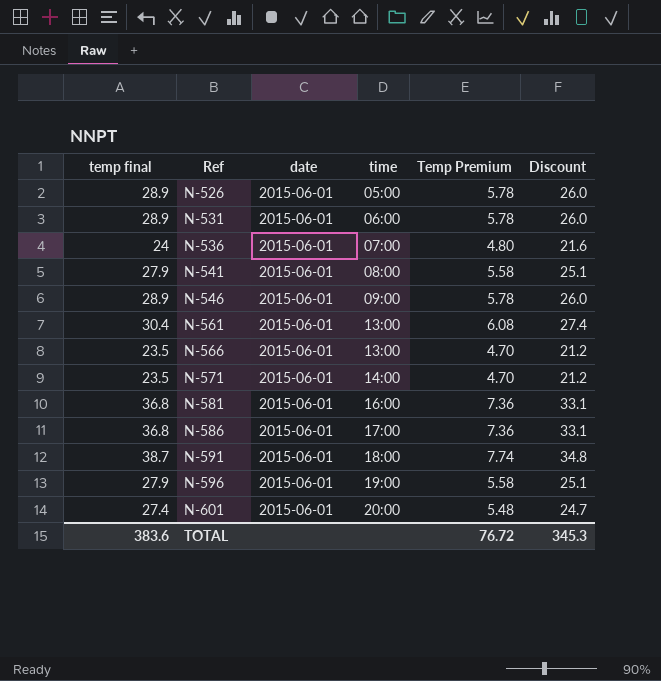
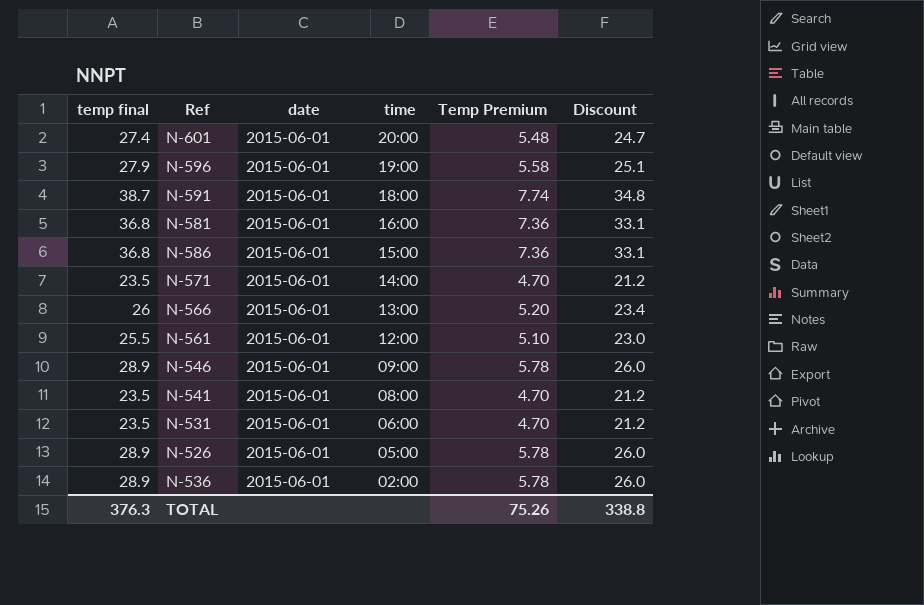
row order: Ref ascending -> time descending
N-586 | time: 17:00 -> 15:00
N-566 | temp final: 23.5 -> 26
N-566 | Temp Premium: 4.70 -> 5.20
N-566 | Discount: 21.2 -> 23.4
N-561 | temp final: 30.4 -> 25.5
N-561 | time: 13:00 -> 12:00
N-561 | Temp Premium: 6.08 -> 5.10
N-561 | Discount: 27.4 -> 23.0
N-541 | temp final: 27.9 -> 23.5
N-541 | Temp Premium: 5.58 -> 4.70
N-541 | Discount: 25.1 -> 21.2
N-531 | temp final: 28.9 -> 23.5
N-531 | Temp Premium: 5.78 -> 4.70
N-531 | Discount: 26.0 -> 21.2
N-536 | temp final: 24 -> 28.9
N-536 | time: 07:00 -> 02:00
N-536 | Temp Premium: 4.80 -> 5.78
N-536 | Discount: 21.6 -> 26.0
TOTAL | temp final: 383.6 -> 376.3
TOTAL | Temp Premium: 76.72 -> 75.26
TOTAL | Discount: 345.3 -> 338.8

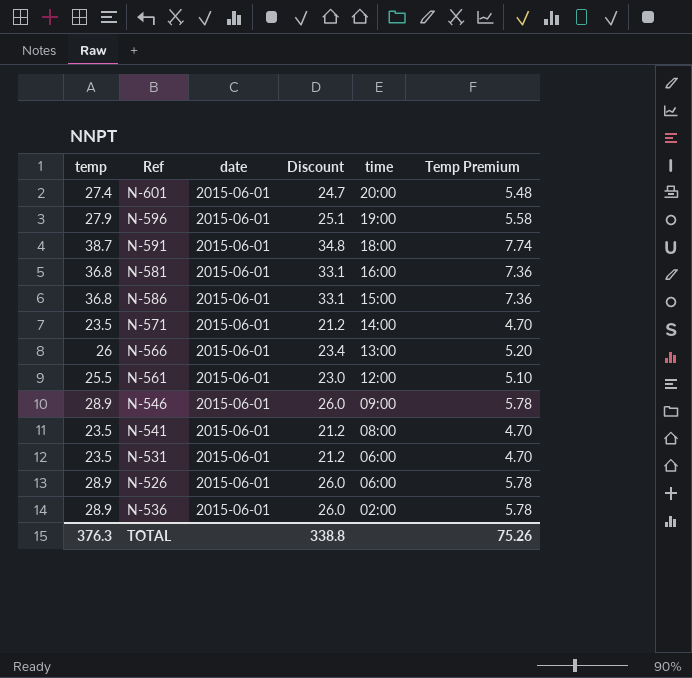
column name: temp final -> temp
column Discount | position: 6 -> 4
N-526 | time: 05:00 -> 06:00

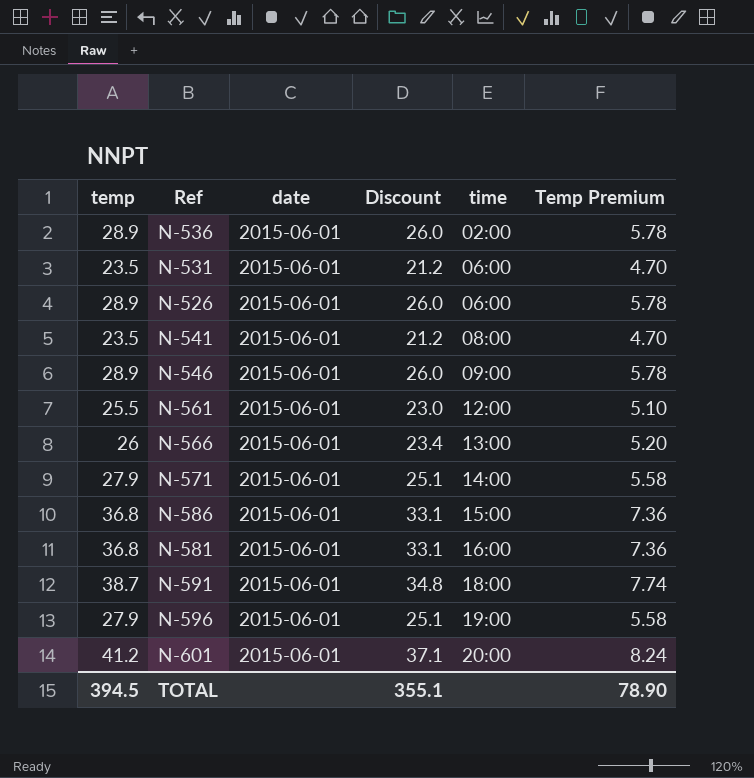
row order: time descending -> time ascending
N-571 | temp: 23.5 -> 27.9
N-571 | Discount: 21.2 -> 25.1
N-571 | Temp Premium: 4.70 -> 5.58
N-601 | temp: 27.4 -> 41.2
N-601 | Discount: 24.7 -> 37.1
N-601 | Temp Premium: 5.48 -> 8.24
TOTAL | temp: 376.3 -> 394.5
TOTAL | Discount: 338.8 -> 355.1
TOTAL | Temp Premium: 75.26 -> 78.90

